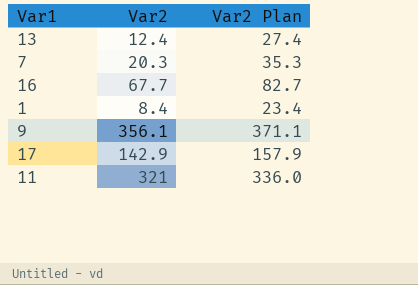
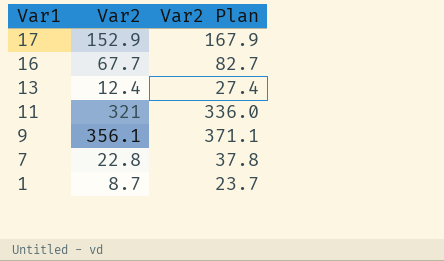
row order: none -> Var1 descending
17 | Var2: 142.9 -> 152.9
17 | Var2 Plan: 157.9 -> 167.9
7 | Var2: 20.3 -> 22.8
7 | Var2 Plan: 35.3 -> 37.8
1 | Var2: 8.4 -> 8.7
1 | Var2 Plan: 23.4 -> 23.7

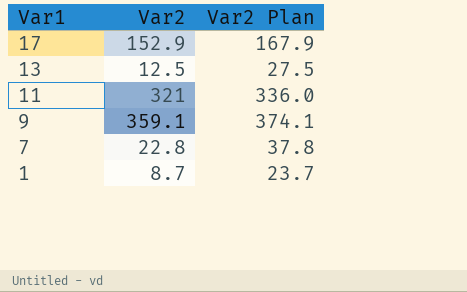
row 16: 67.7 | 82.7 -> none
13 | Var2: 12.4 -> 12.5
13 | Var2 Plan: 27.4 -> 27.5
9 | Var2: 356.1 -> 359.1
9 | Var2 Plan: 371.1 -> 374.1

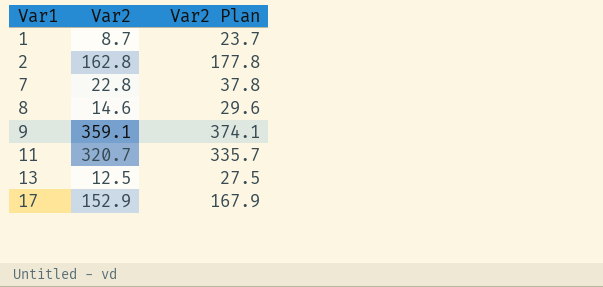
row order: Var1 descending -> Var1 ascending
row 2: none -> 162.8 | 177.8
row 8: none -> 14.6 | 29.6
11 | Var2: 321 -> 320.7
11 | Var2 Plan: 336.0 -> 335.7

